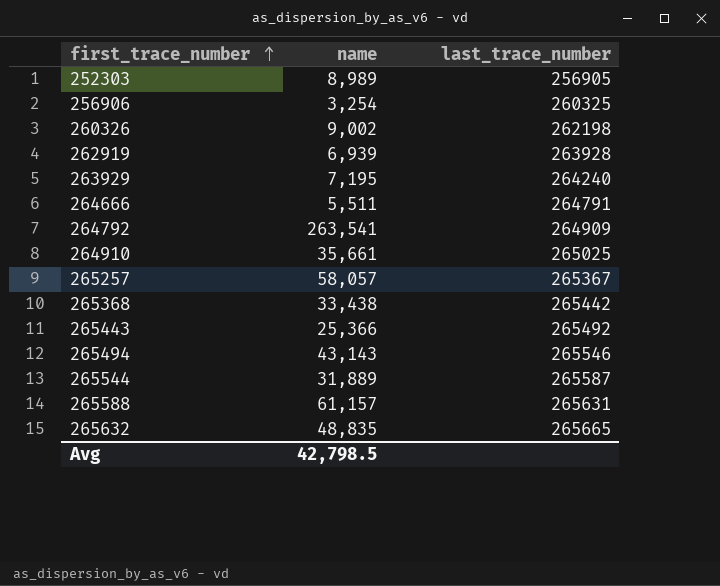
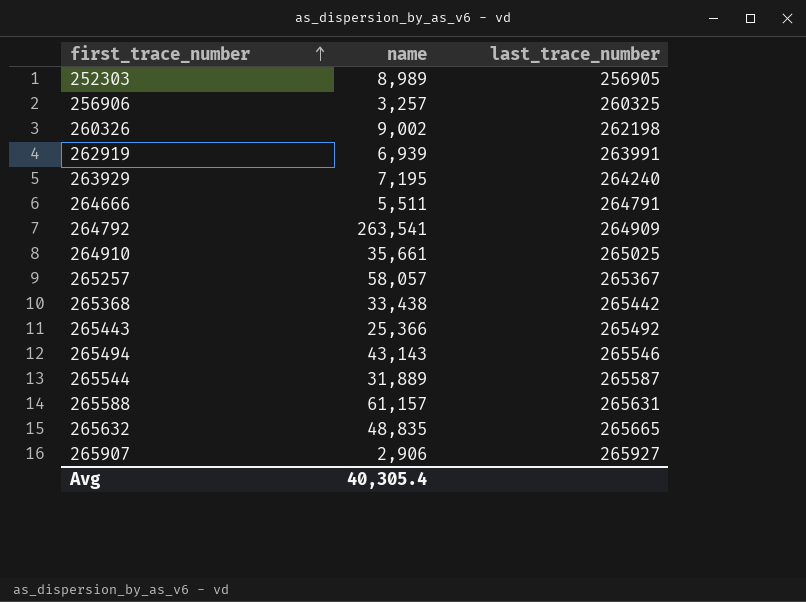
256906 | name: 3,254 -> 3,257
262919 | last_trace_number: 263928 -> 263991
row 265907: none -> 2,906 | 265927
Avg | name: 42,798.5 -> 40,305.4

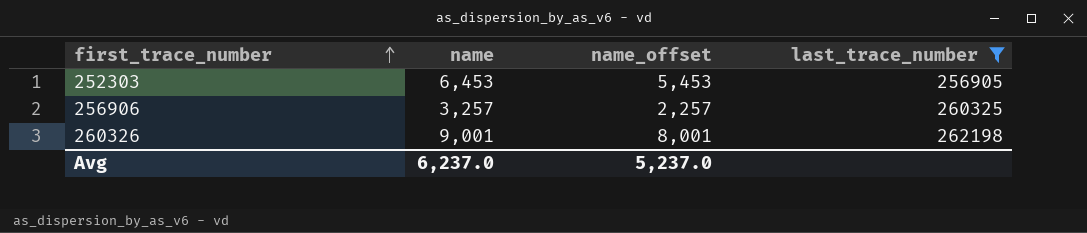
filter: none -> last_trace_number <= 262198
column name_offset | formula: none -> [name] - 1000
252303 | name: 8,989 -> 6,453
260326 | name: 9,002 -> 9,001
Avg | name: 40,305.4 -> 6,237.0

